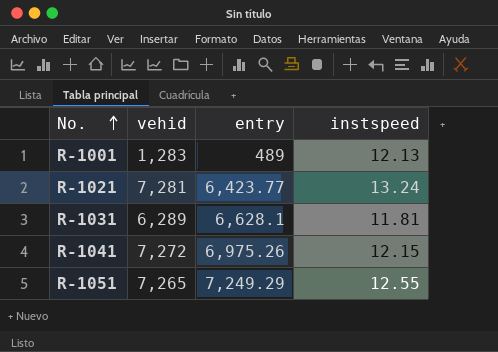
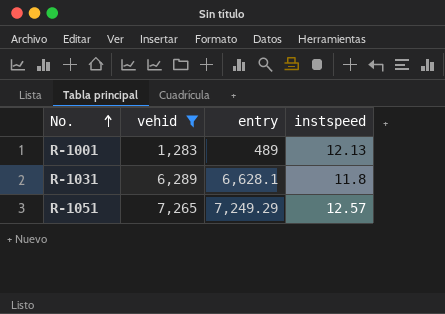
filter: none -> vehid <= 7,265
R-1031 | instspeed: 11.81 -> 11.8
R-1051 | instspeed: 12.55 -> 12.57

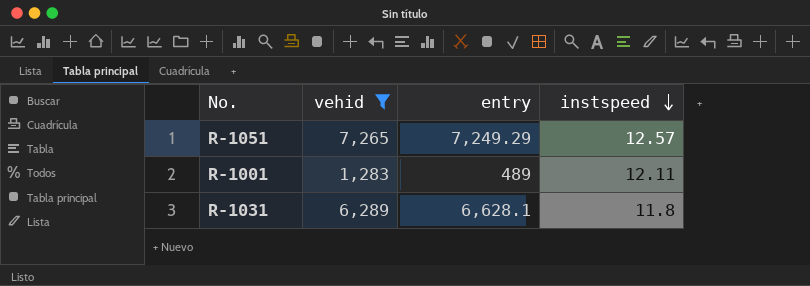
row order: No. ascending -> instspeed descending
R-1001 | instspeed: 12.13 -> 12.11

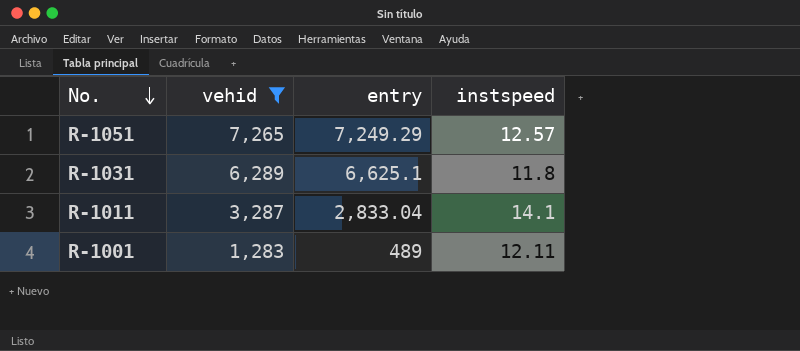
row order: instspeed descending -> No. descending
R-1031 | entry: 6,628.1 -> 6,625.1
row R-1011: none -> 3,287 | 2,833.04 | 14.1

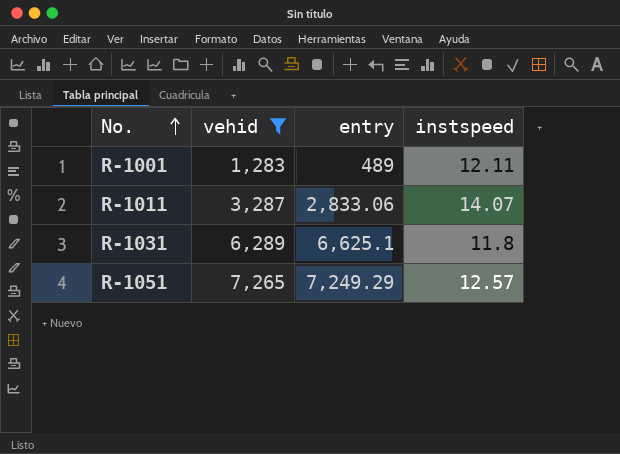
row order: No. descending -> No. ascending
R-1011 | entry: 2,833.04 -> 2,833.06
R-1011 | instspeed: 14.1 -> 14.07

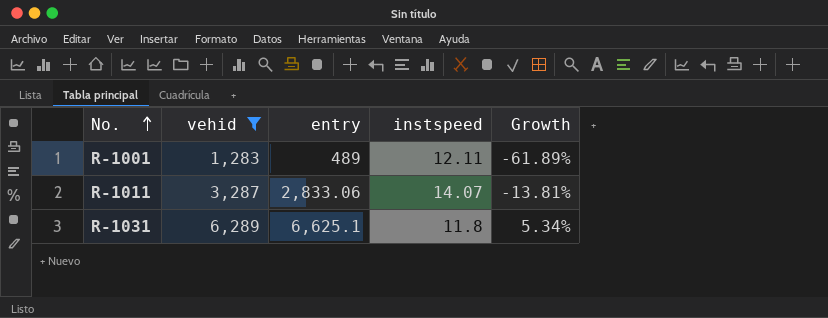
column Growth | formula: none -> ([entry] - [vehid]) / [vehid]
row R-1051: 7,265 | 7,249.29 | 12.57 -> none

